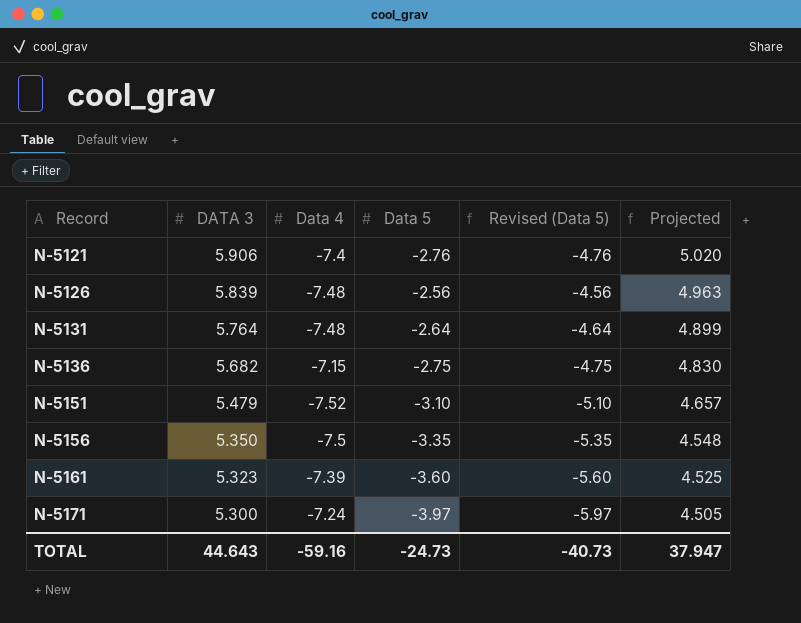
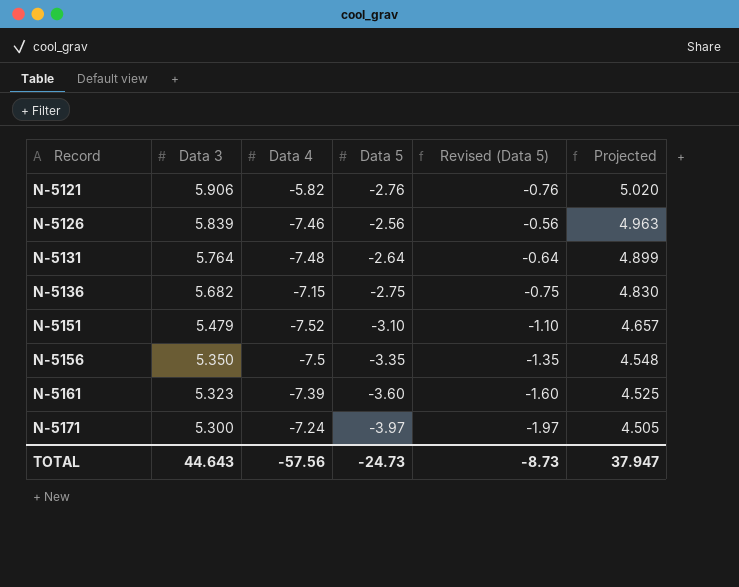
column name: DATA 3 -> Data 3
column Revised (Data 5) | formula: [Data 5] - 2 -> [Data 5] + 2
N-5121 | Data 4: -7.4 -> -5.82
N-5126 | Data 4: -7.48 -> -7.46
TOTAL | Data 4: -59.16 -> -57.56
TOTAL | Revised (Data 5): -40.73 -> -8.73

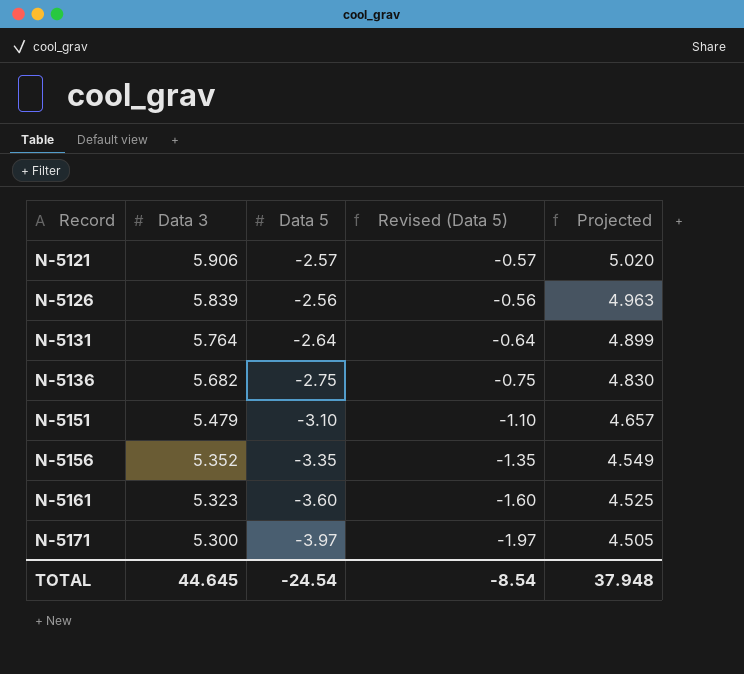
column Data 4 | position: 3 -> none
N-5121 | Data 5: -2.76 -> -2.57
N-5121 | Revised (Data 5): -0.76 -> -0.57
N-5156 | Data 3: 5.350 -> 5.352
N-5156 | Projected: 4.548 -> 4.549
TOTAL | Data 3: 44.643 -> 44.645
TOTAL | Data 5: -24.73 -> -24.54
TOTAL | Revised (Data 5): -8.73 -> -8.54
TOTAL | Projected: 37.947 -> 37.948

